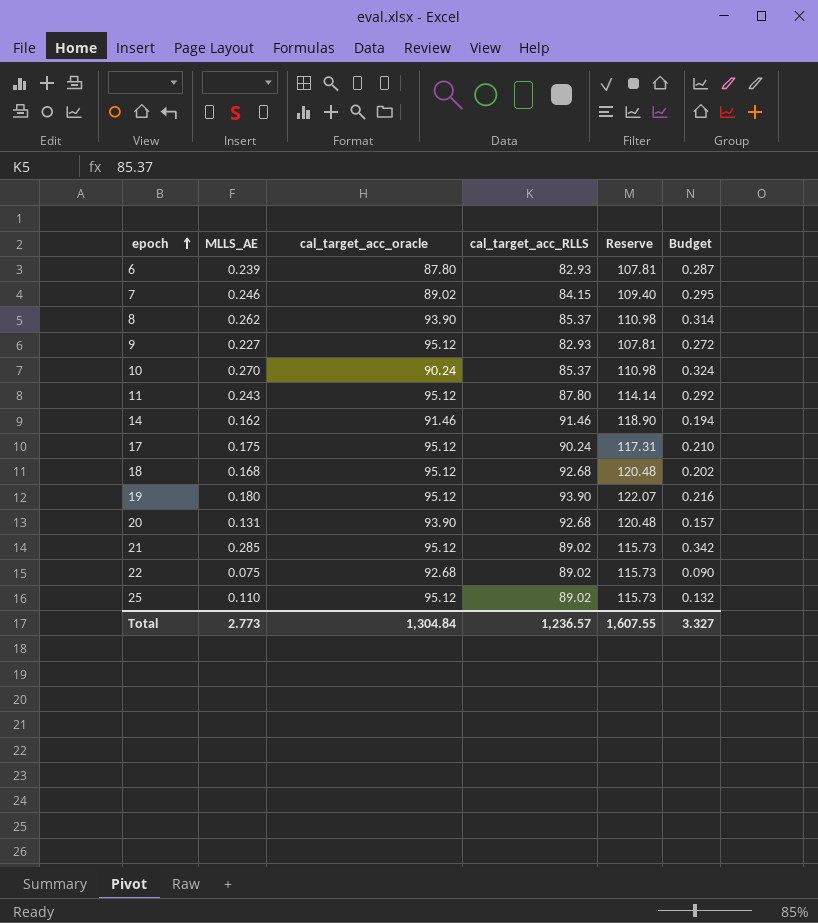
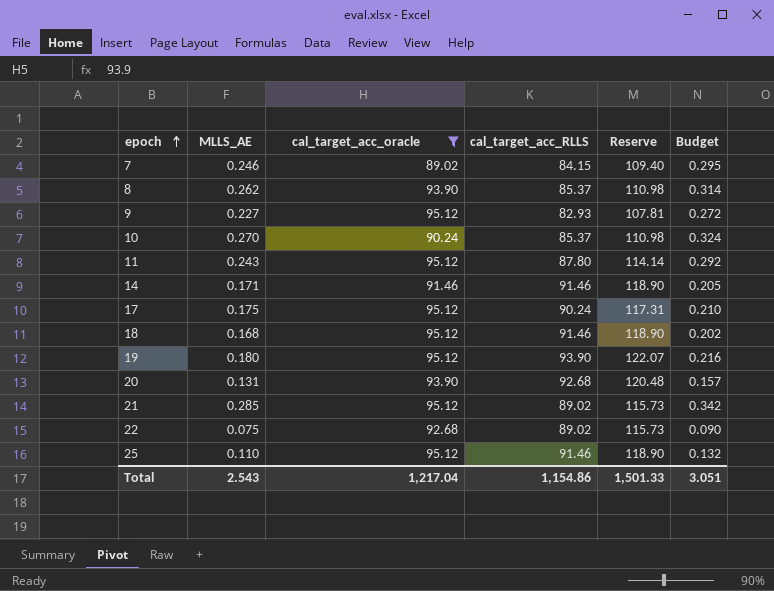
filter: none -> cal_target_acc_oracle != 87.80
14 | MLLS_AE: 0.162 -> 0.171
14 | Budget: 0.194 -> 0.205
18 | cal_target_acc_RLLS: 92.68 -> 91.46
18 | Reserve: 120.48 -> 118.90
25 | cal_target_acc_RLLS: 89.02 -> 91.46
25 | Reserve: 115.73 -> 118.90
Total | MLLS_AE: 2.773 -> 2.543
Total | cal_target_acc_oracle: 1,304.84 -> 1,217.04
Total | cal_target_acc_RLLS: 1,236.57 -> 1,154.86
Total | Reserve: 1,607.55 -> 1,501.33
Total | Budget: 3.327 -> 3.051

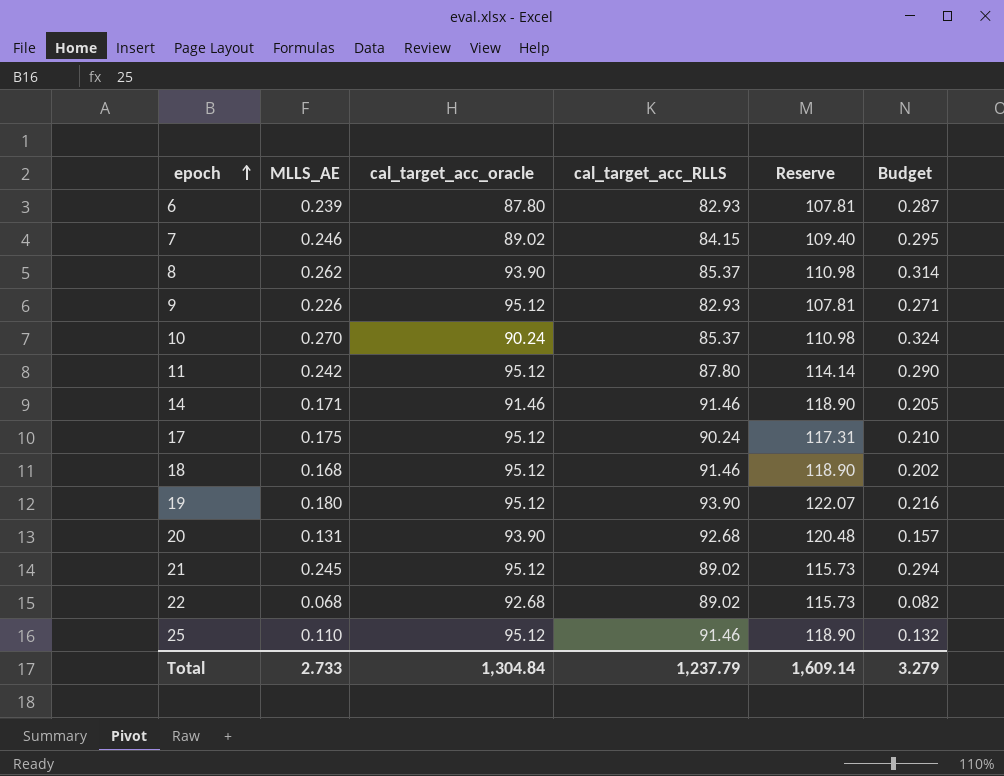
filter: cal_target_acc_oracle != 87.80 -> none
9 | MLLS_AE: 0.227 -> 0.226
9 | Budget: 0.272 -> 0.271
11 | MLLS_AE: 0.243 -> 0.242
11 | Budget: 0.292 -> 0.290
21 | MLLS_AE: 0.285 -> 0.245
21 | Budget: 0.342 -> 0.294
22 | MLLS_AE: 0.075 -> 0.068
22 | Budget: 0.090 -> 0.082
Total | MLLS_AE: 2.543 -> 2.733
Total | cal_target_acc_oracle: 1,217.04 -> 1,304.84
Total | cal_target_acc_RLLS: 1,154.86 -> 1,237.79
Total | Reserve: 1,501.33 -> 1,609.14
Total | Budget: 3.051 -> 3.279

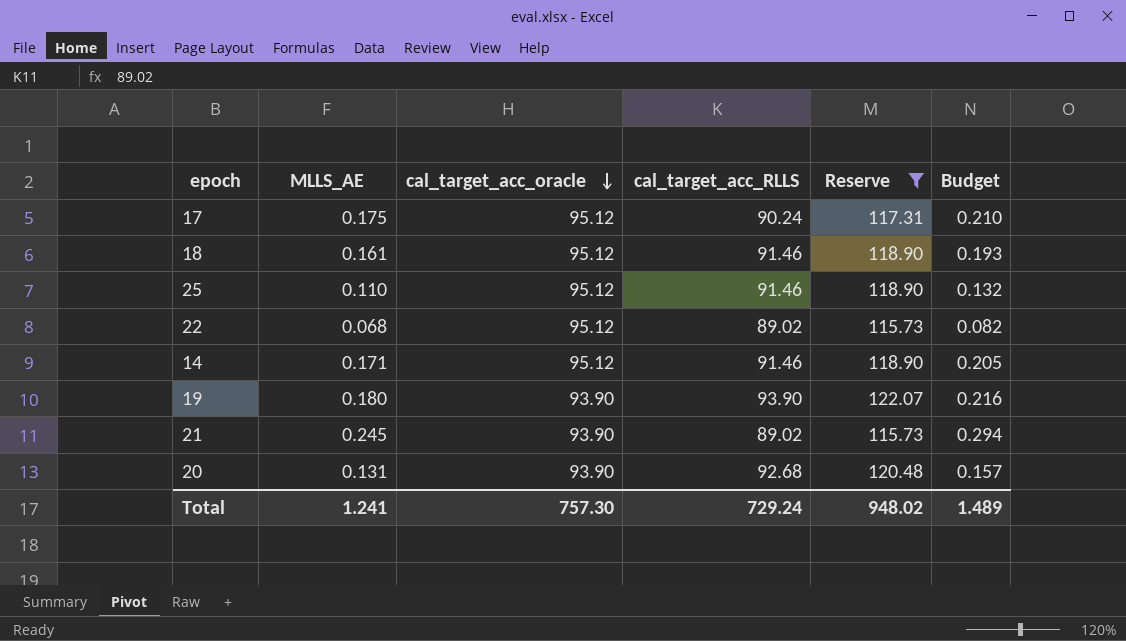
filter: none -> Reserve >= 115.73
row order: epoch ascending -> cal_target_acc_oracle descending
18 | MLLS_AE: 0.168 -> 0.161
18 | Budget: 0.202 -> 0.193
22 | cal_target_acc_oracle: 92.68 -> 95.12
14 | cal_target_acc_oracle: 91.46 -> 95.12
19 | cal_target_acc_oracle: 95.12 -> 93.90
21 | cal_target_acc_oracle: 95.12 -> 93.90
Total | MLLS_AE: 2.733 -> 1.241
Total | cal_target_acc_oracle: 1,304.84 -> 757.30
Total | cal_target_acc_RLLS: 1,237.79 -> 729.24
Total | Reserve: 1,609.14 -> 948.02
Total | Budget: 3.279 -> 1.489

